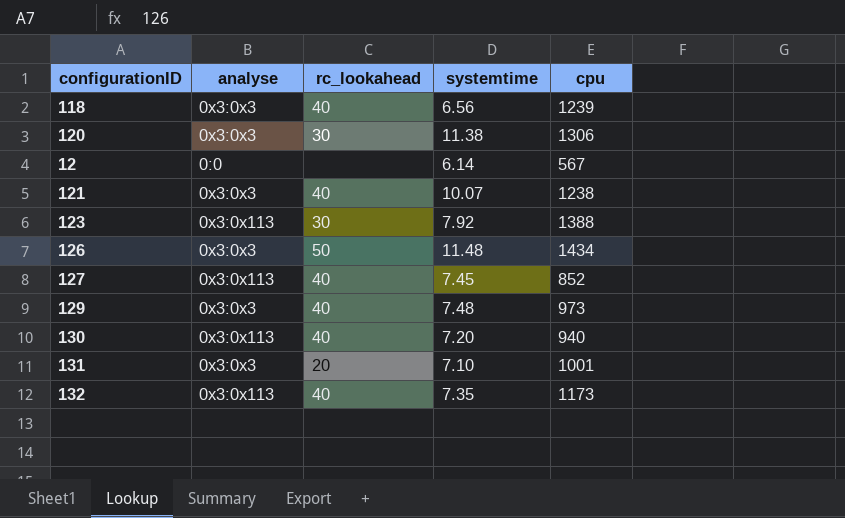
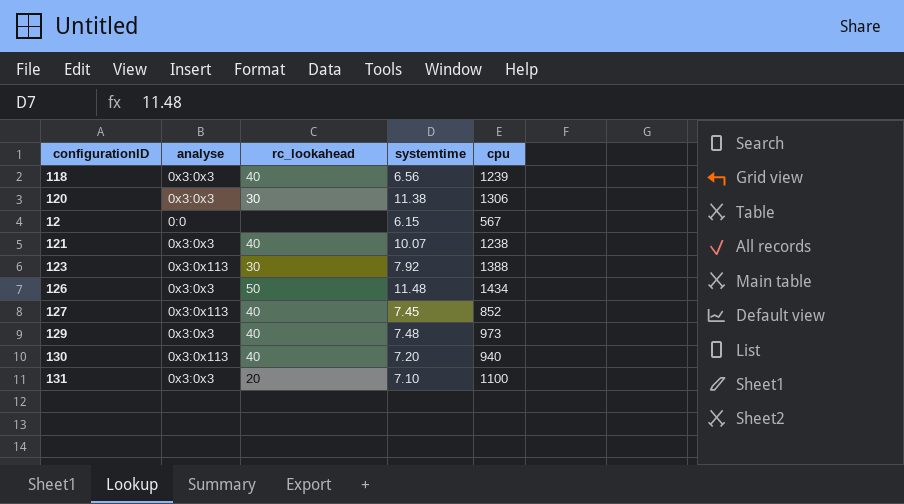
row 132: 0x3:0x113 | 40 | 7.35 | 1173 -> none
12 | systemtime: 6.14 -> 6.15
131 | cpu: 1001 -> 1100

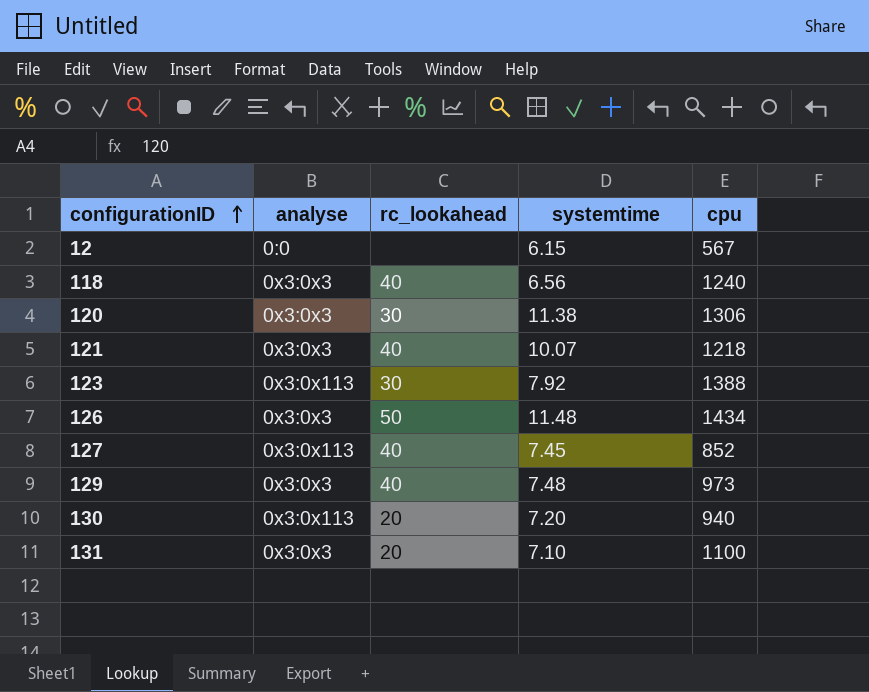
row order: none -> configurationID ascending
118 | cpu: 1239 -> 1240
121 | cpu: 1238 -> 1218
130 | rc_lookahead: 40 -> 20

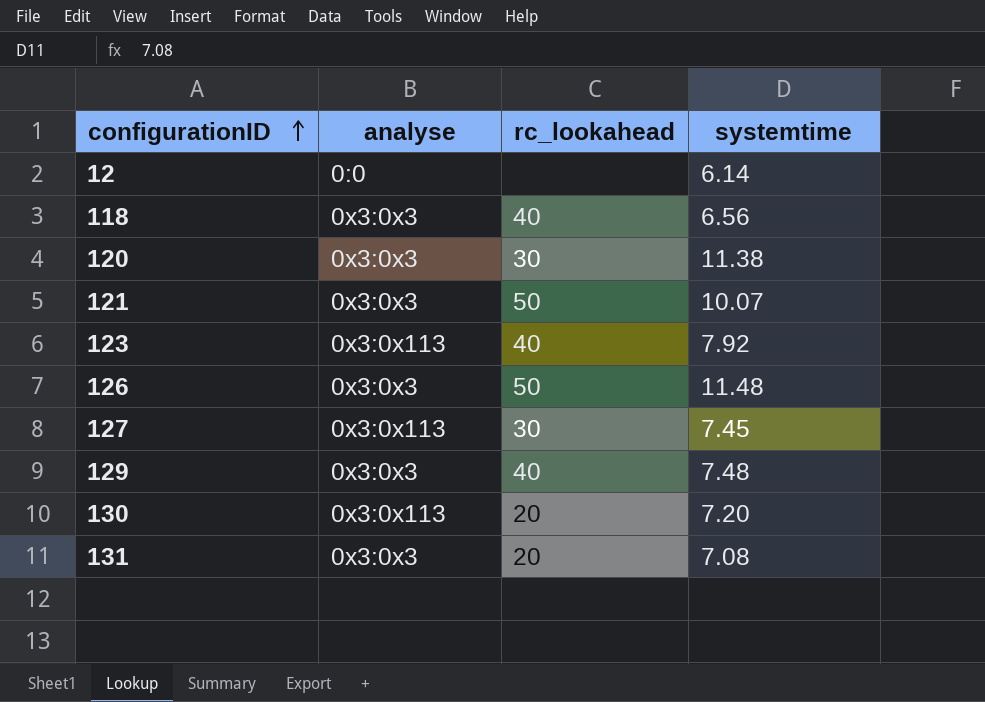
column cpu | position: 5 -> none
12 | systemtime: 6.15 -> 6.14
121 | rc_lookahead: 40 -> 50
123 | rc_lookahead: 30 -> 40
127 | rc_lookahead: 40 -> 30
131 | systemtime: 7.10 -> 7.08

